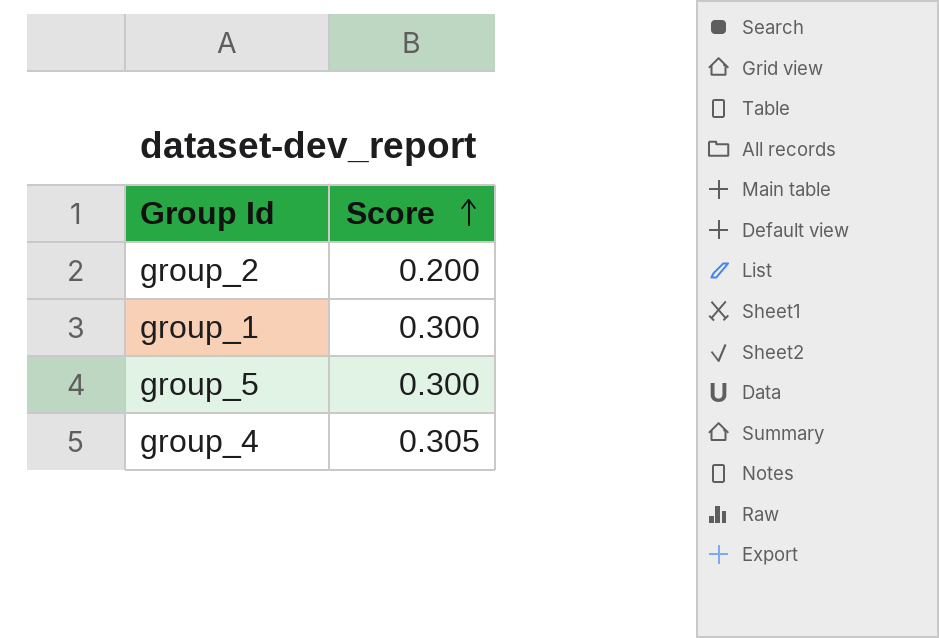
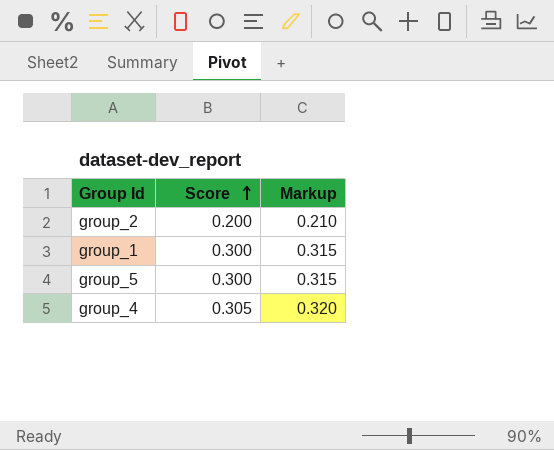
column Markup | formula: none -> [Score] * 1.05

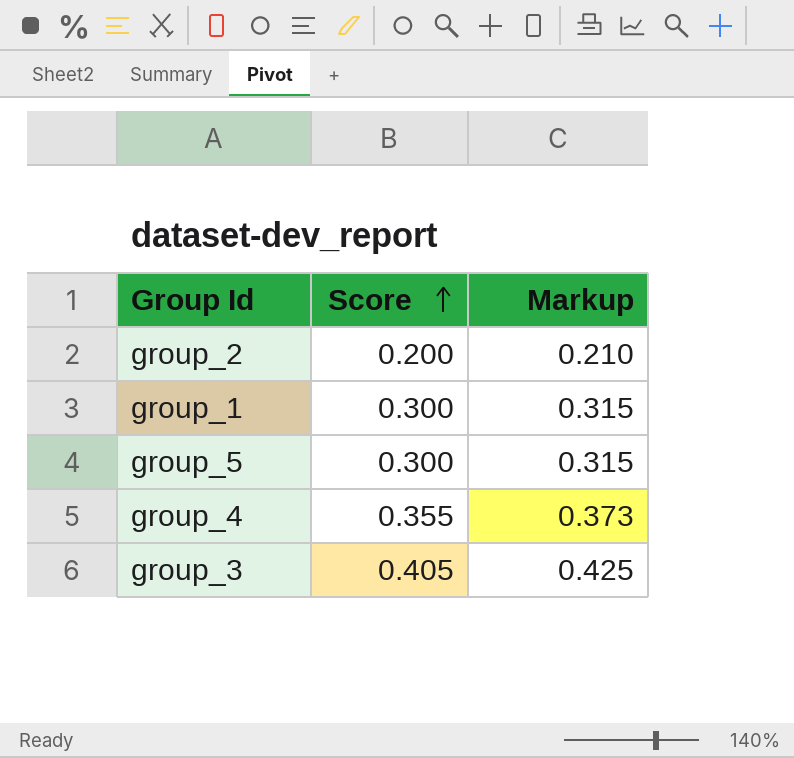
group_4 | Score: 0.305 -> 0.355
group_4 | Markup: 0.320 -> 0.373
row group_3: none -> 0.405 | 0.425

